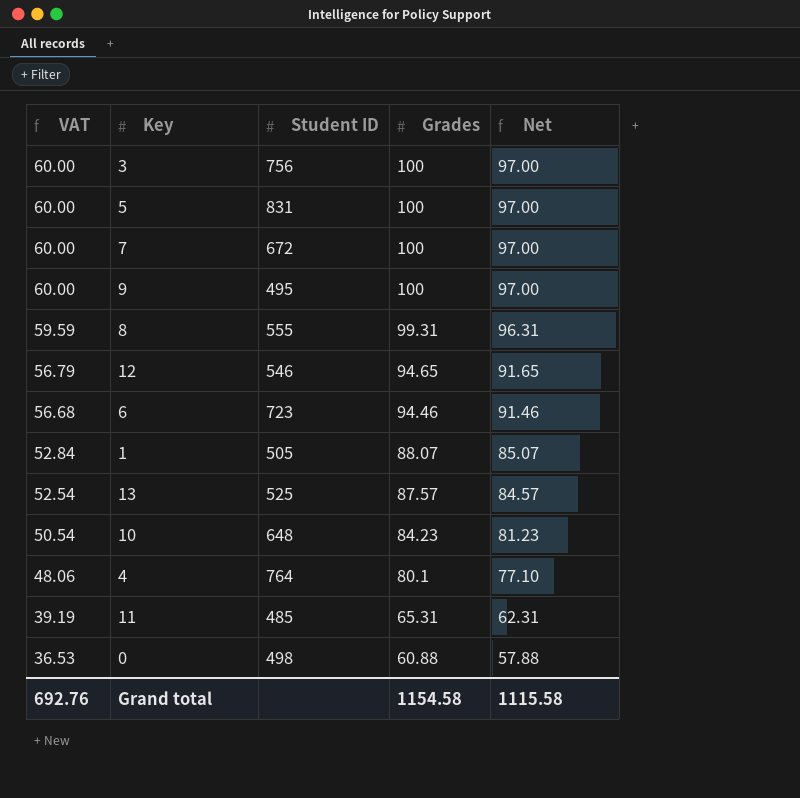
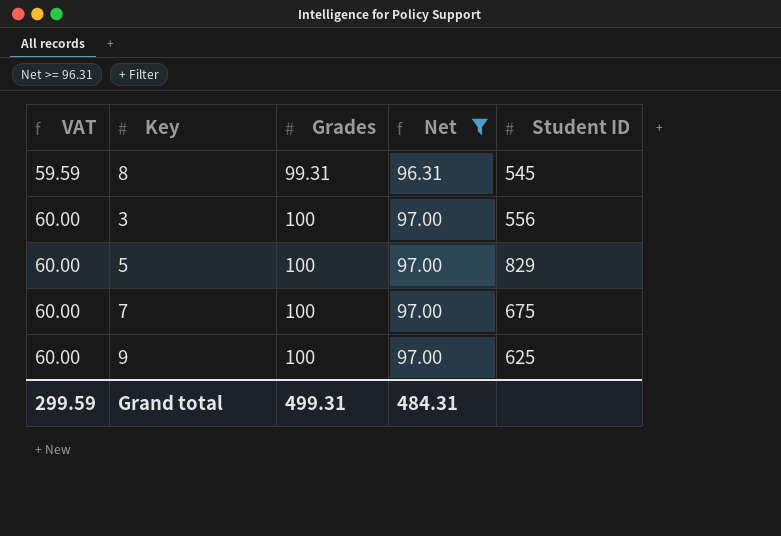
filter: none -> Net >= 96.31
row order: VAT descending -> VAT ascending
column Student ID | position: 3 -> 5
8 | Student ID: 555 -> 545
3 | Student ID: 756 -> 556
5 | Student ID: 831 -> 829
7 | Student ID: 672 -> 675
9 | Student ID: 495 -> 625
Grand total | VAT: 692.76 -> 299.59
Grand total | Grades: 1154.58 -> 499.31
Grand total | Net: 1115.58 -> 484.31

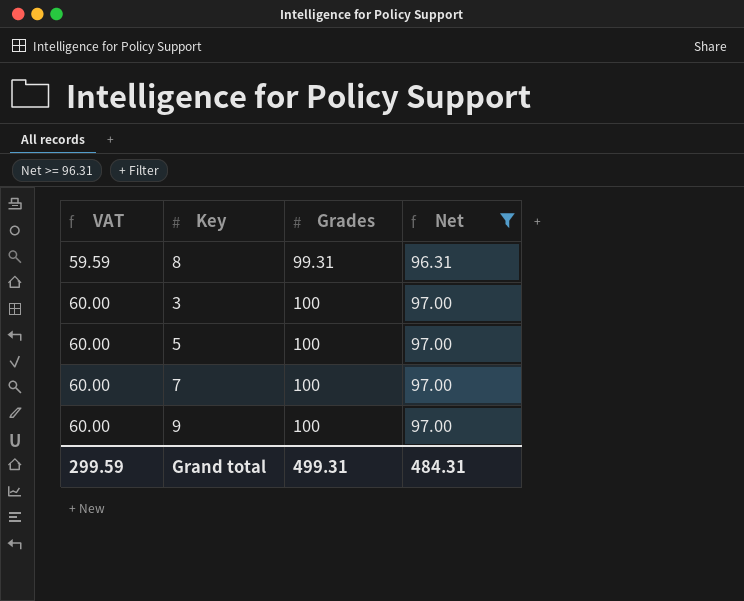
column Student ID | position: 5 -> none

